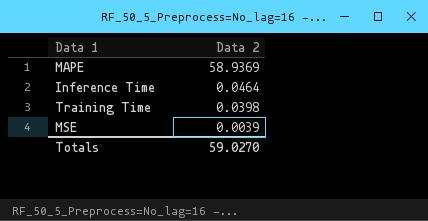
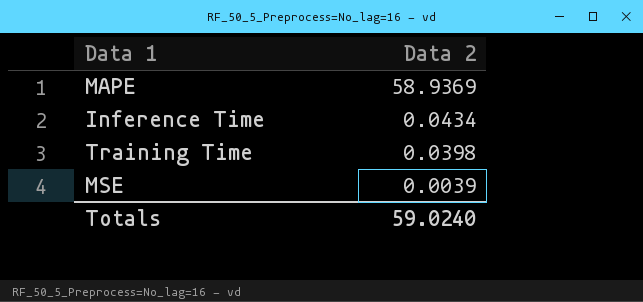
Inference Time | Data 2: 0.0464 -> 0.0434
Totals | Data 2: 59.0270 -> 59.0240

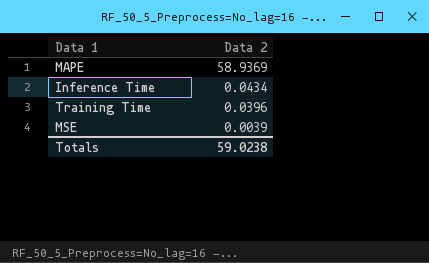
Training Time | Data 2: 0.0398 -> 0.0396
Totals | Data 2: 59.0240 -> 59.0238

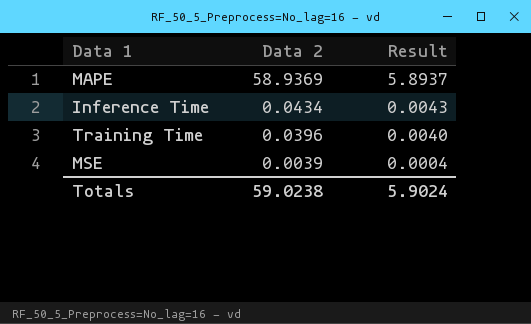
column Result | formula: none -> [Data 2] * 0.1

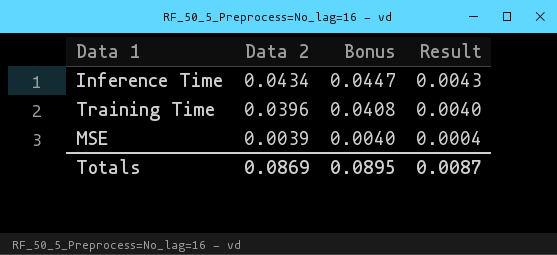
column Bonus | formula: none -> [Data 2] * 1.03
row MAPE: 58.9369 | 5.8937 -> none
Totals | Data 2: 59.0238 -> 0.0869
Totals | Result: 5.9024 -> 0.0087

